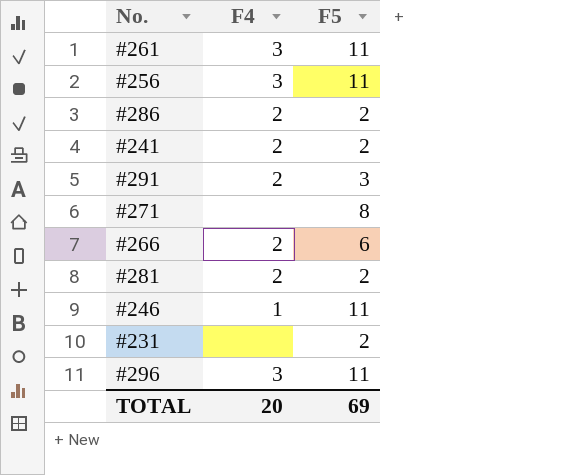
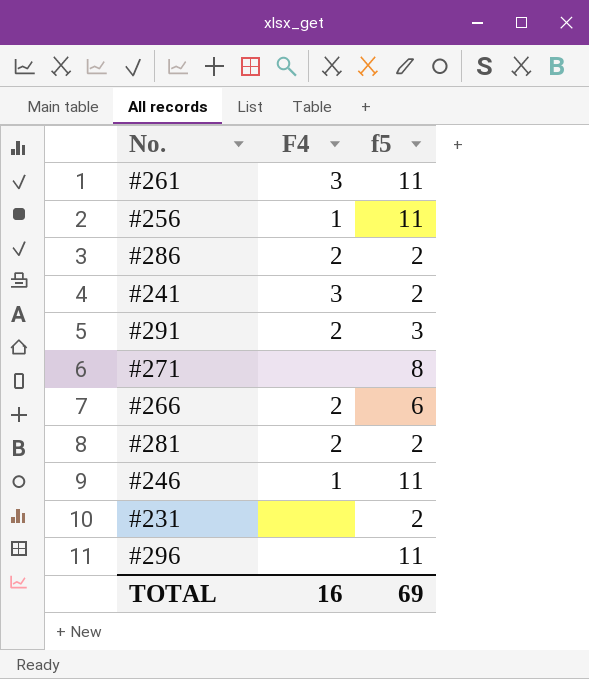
column name: F5 -> f5
#256 | F4: 3 -> 1
#241 | F4: 2 -> 3
#296 | F4: 3 -> none
TOTAL | F4: 20 -> 16

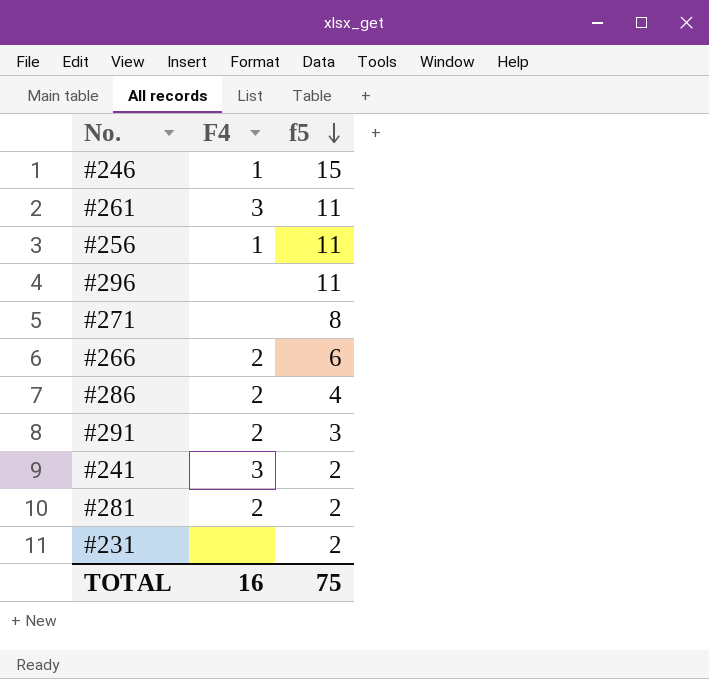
row order: none -> f5 descending
#246 | f5: 11 -> 15
#286 | f5: 2 -> 4
TOTAL | f5: 69 -> 75

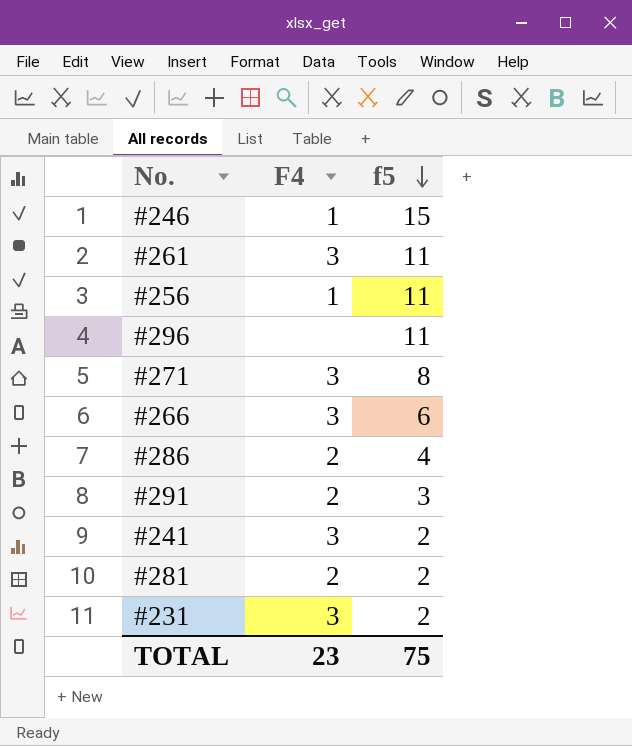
#271 | F4: none -> 3
#266 | F4: 2 -> 3
#231 | F4: none -> 3
TOTAL | F4: 16 -> 23

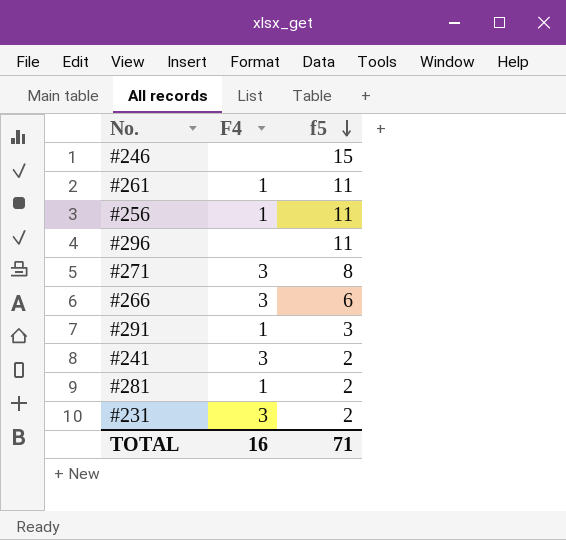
row #286: 2 | 4 -> none
#246 | F4: 1 -> none
#261 | F4: 3 -> 1
#291 | F4: 2 -> 1
#281 | F4: 2 -> 1
TOTAL | F4: 23 -> 16
TOTAL | f5: 75 -> 71

